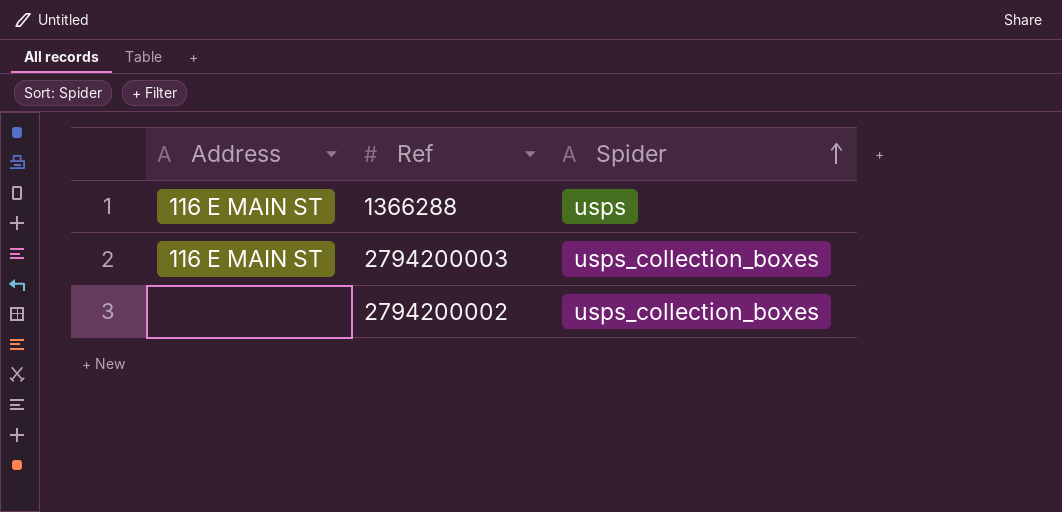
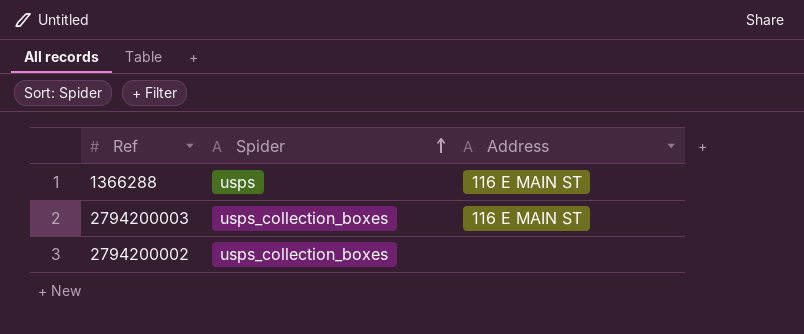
column Address | position: 1 -> 3

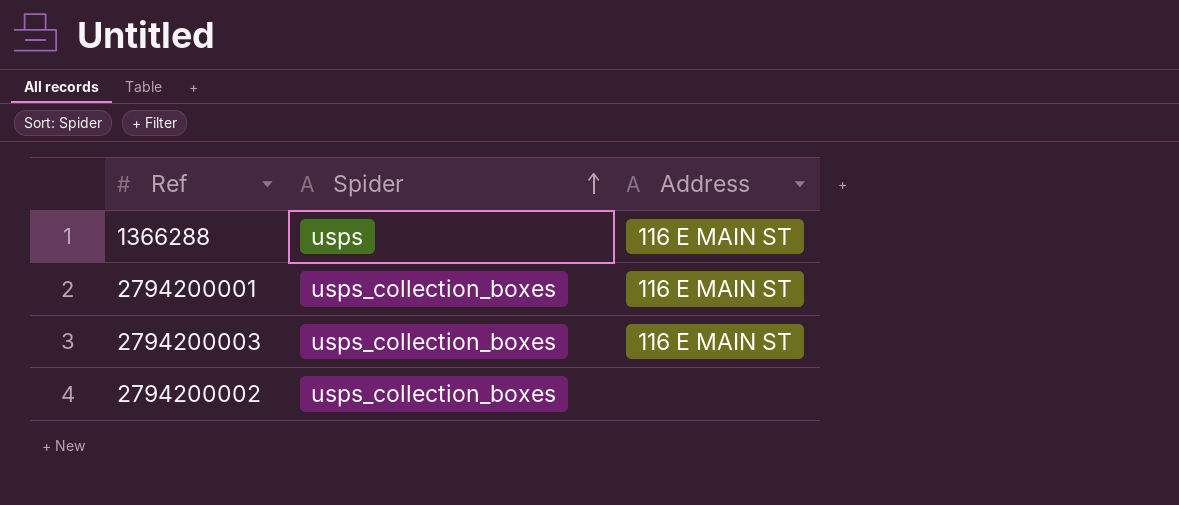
row 2794200001: none -> usps_collection_boxes | 116 E MAIN ST

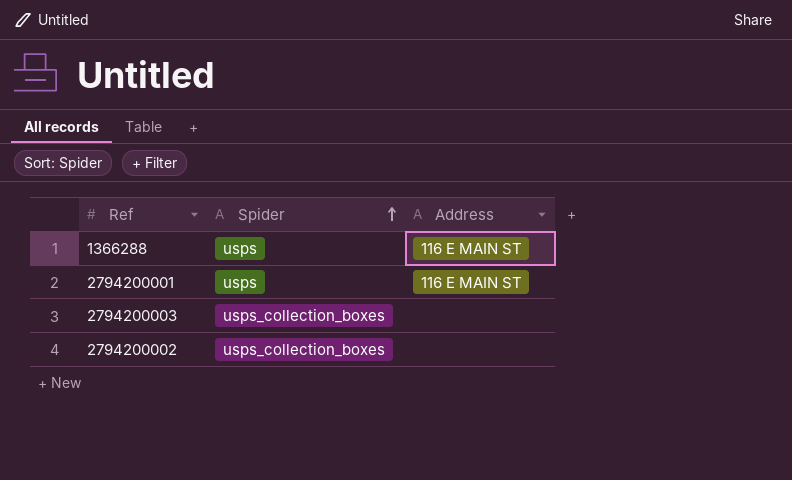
2794200001 | Spider: usps_collection_boxes -> usps
2794200003 | Address: 116 E MAIN ST -> none

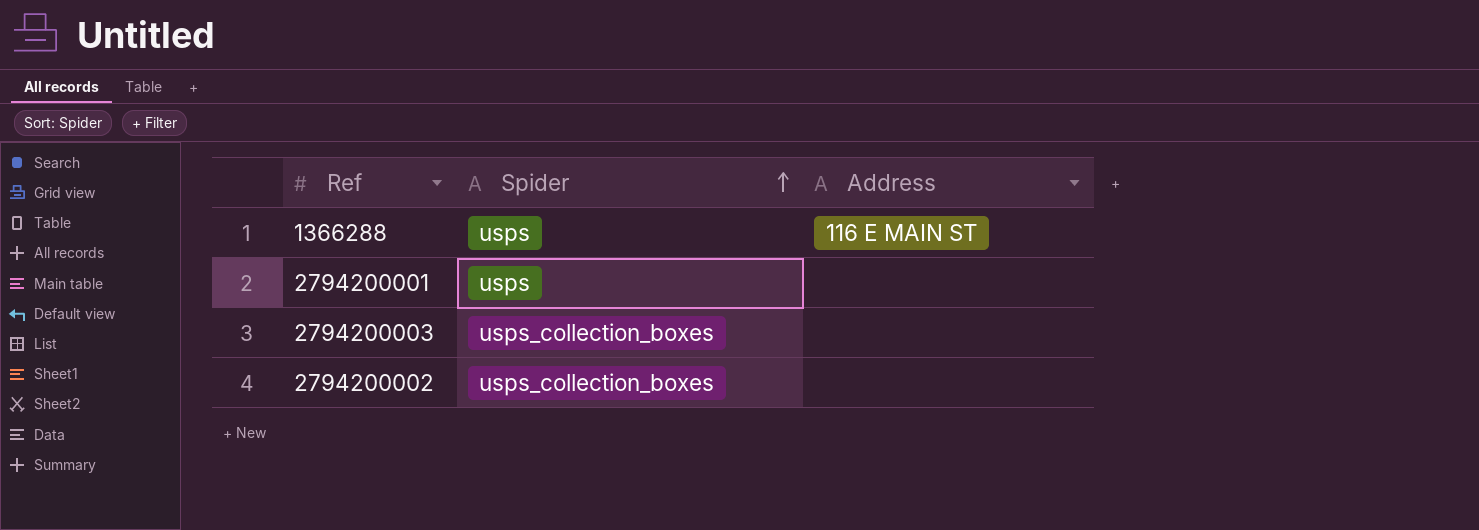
2794200001 | Address: 116 E MAIN ST -> none

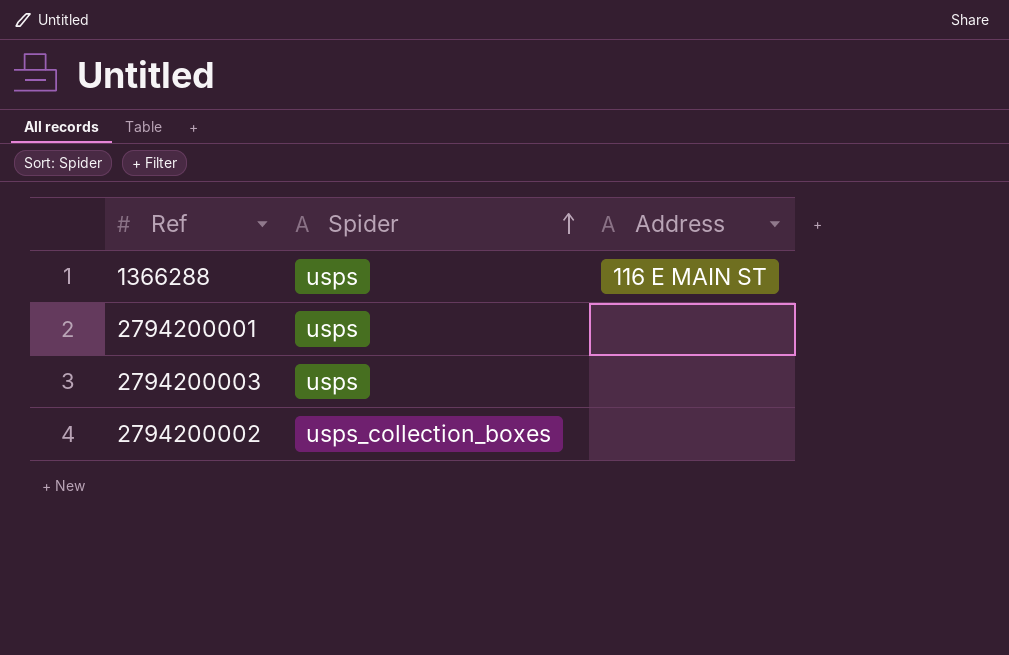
2794200003 | Spider: usps_collection_boxes -> usps

